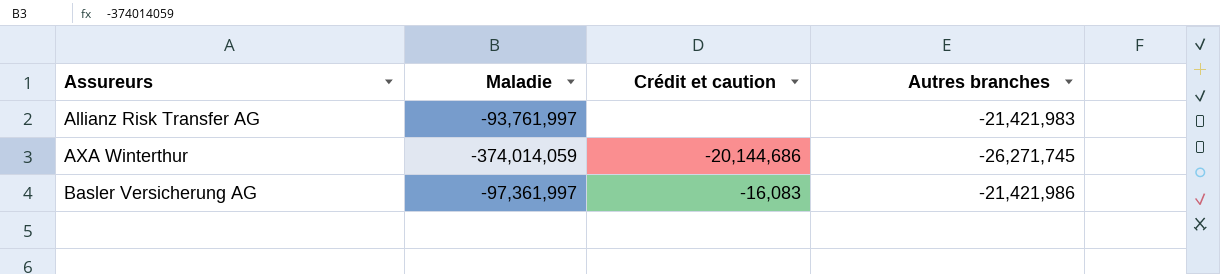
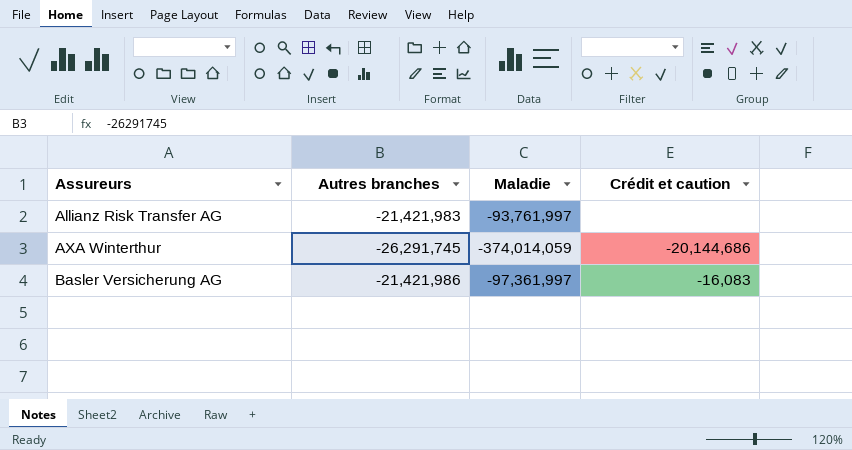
column Autres branches | position: 4 -> 2
AXA Winterthur | Autres branches: -26,271,745 -> -26,291,745

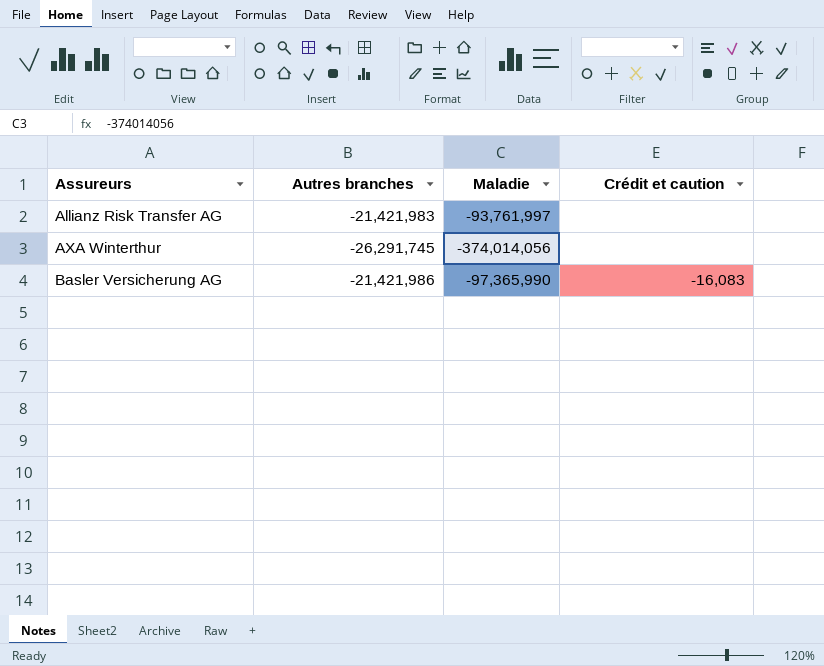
AXA Winterthur | Maladie: -374,014,059 -> -374,014,056
AXA Winterthur | Crédit et caution: -20,144,686 -> none
Basler Versicherung AG | Maladie: -97,361,997 -> -97,365,990

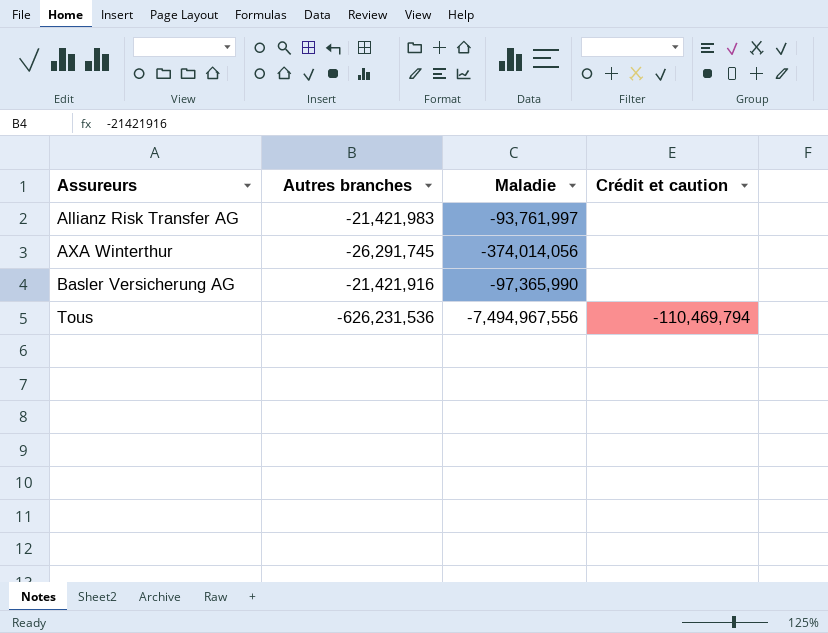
Basler Versicherung AG | Autres branches: -21,421,986 -> -21,421,916
Basler Versicherung AG | Crédit et caution: -16,083 -> none
row Tous: none -> -626,231,536 | -7,494,967,556 | -110,469,794

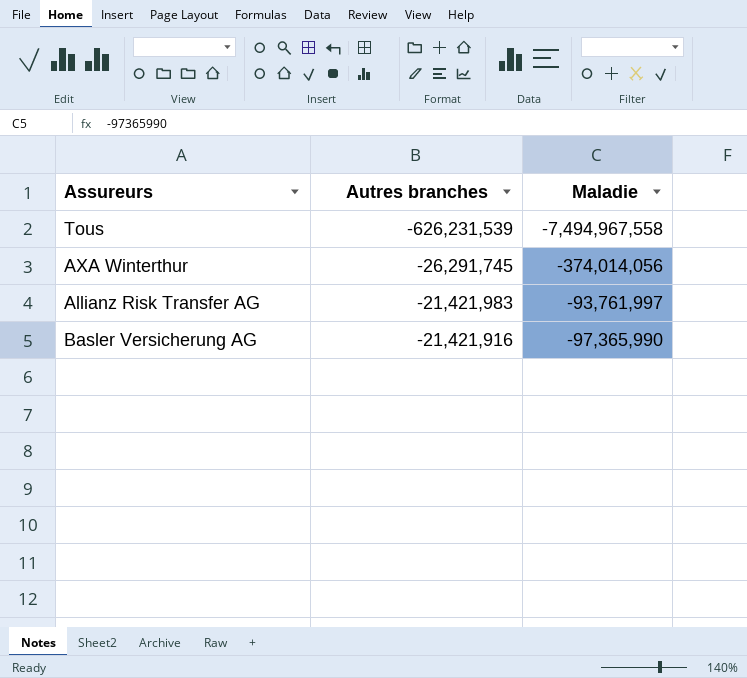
row order: Assureurs ascending -> Autres branches ascending
column Crédit et caution | position: 4 -> none
Tous | Autres branches: -626,231,536 -> -626,231,539
Tous | Maladie: -7,494,967,556 -> -7,494,967,558

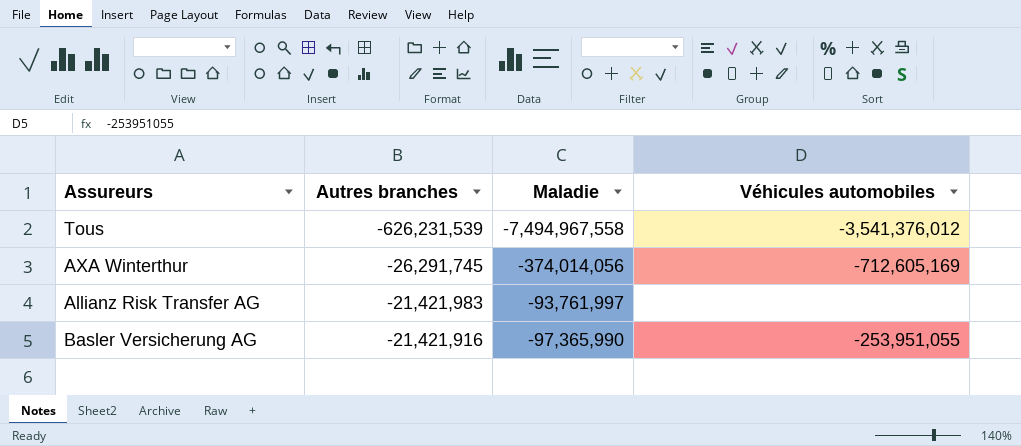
column Véhicules automobiles | position: none -> 4

